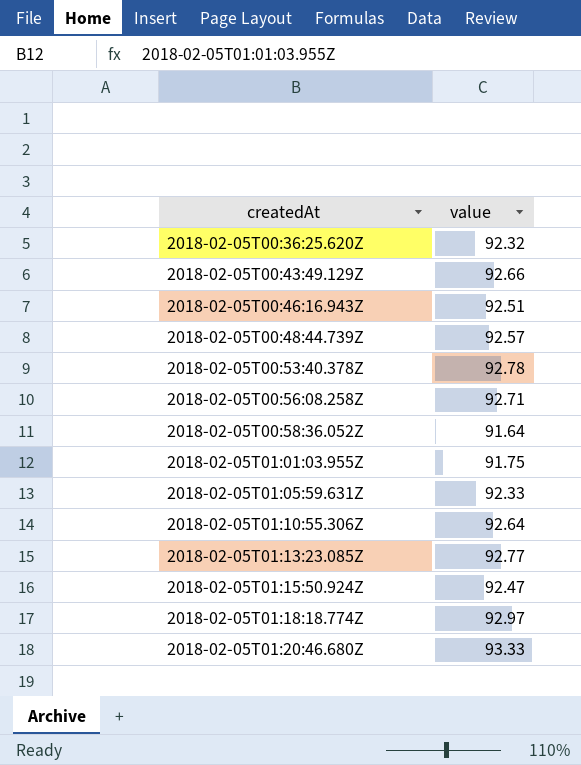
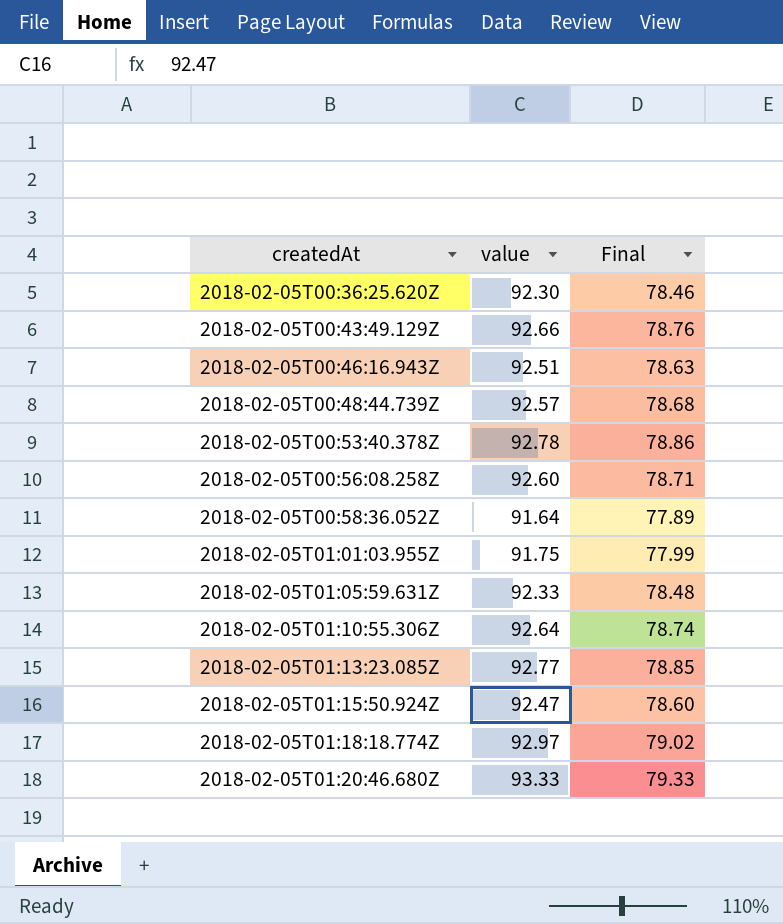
column Final | formula: none -> [value] * 0.85
2018-02-05T00:36:25.620Z | value: 92.32 -> 92.30
2018-02-05T00:56:08.258Z | value: 92.71 -> 92.60

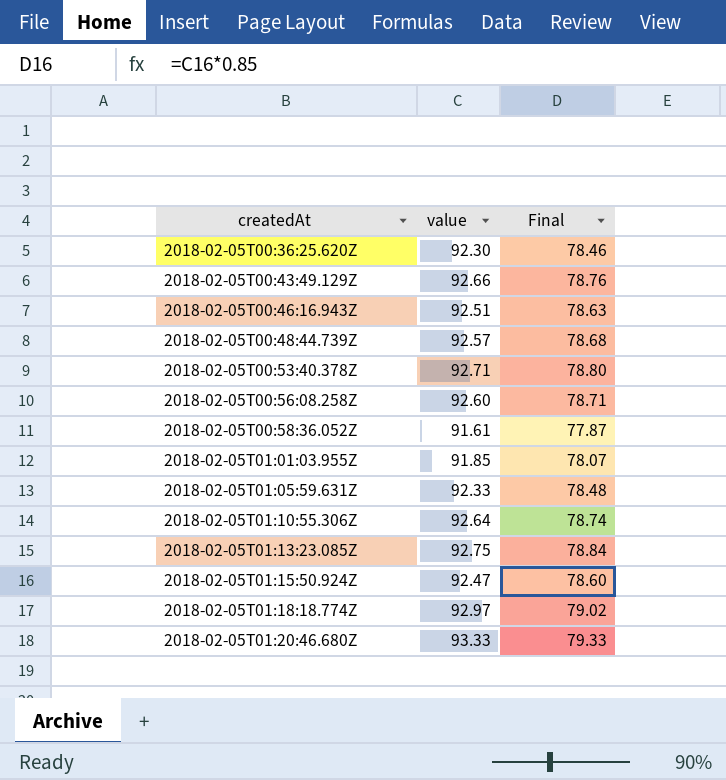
2018-02-05T00:53:40.378Z | value: 92.78 -> 92.71
2018-02-05T00:53:40.378Z | Final: 78.86 -> 78.80
2018-02-05T00:58:36.052Z | value: 91.64 -> 91.61
2018-02-05T00:58:36.052Z | Final: 77.89 -> 77.87
2018-02-05T01:01:03.955Z | value: 91.75 -> 91.85
2018-02-05T01:01:03.955Z | Final: 77.99 -> 78.07
2018-02-05T01:13:23.085Z | value: 92.77 -> 92.75
2018-02-05T01:13:23.085Z | Final: 78.85 -> 78.84

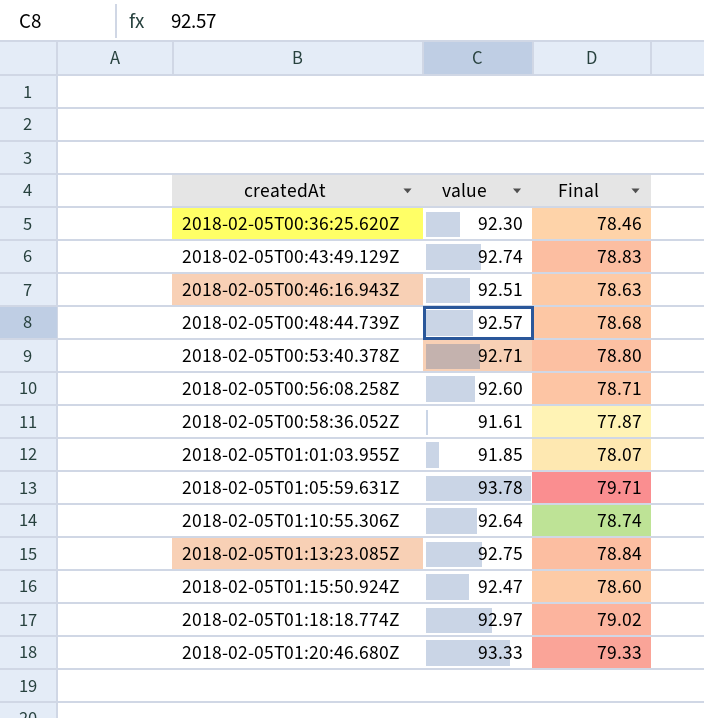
2018-02-05T00:43:49.129Z | value: 92.66 -> 92.74
2018-02-05T00:43:49.129Z | Final: 78.76 -> 78.83
2018-02-05T01:05:59.631Z | value: 92.33 -> 93.78
2018-02-05T01:05:59.631Z | Final: 78.48 -> 79.71

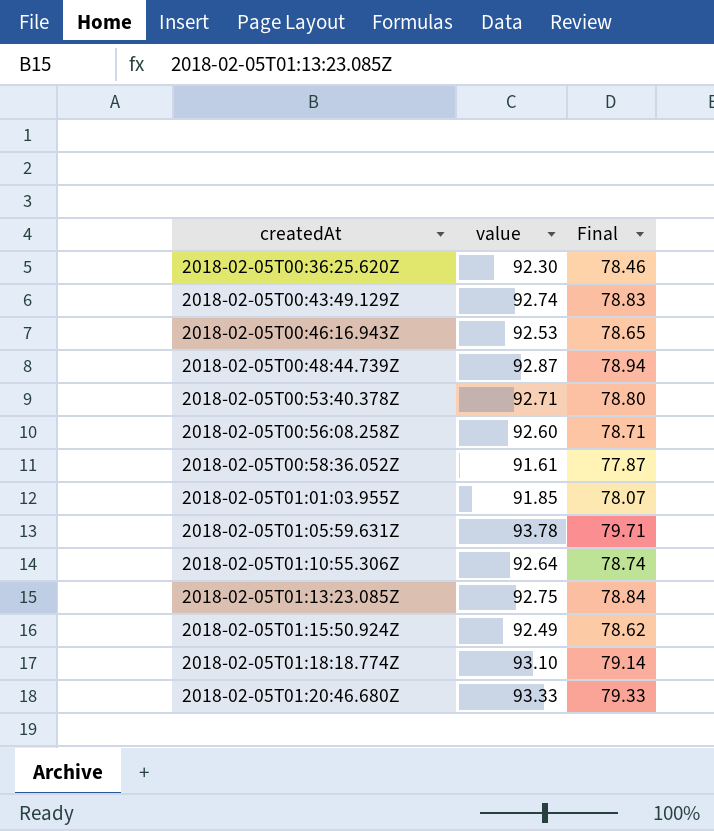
2018-02-05T00:46:16.943Z | value: 92.51 -> 92.53
2018-02-05T00:46:16.943Z | Final: 78.63 -> 78.65
2018-02-05T00:48:44.739Z | value: 92.57 -> 92.87
2018-02-05T00:48:44.739Z | Final: 78.68 -> 78.94
2018-02-05T01:15:50.924Z | value: 92.47 -> 92.49
2018-02-05T01:15:50.924Z | Final: 78.60 -> 78.62
2018-02-05T01:18:18.774Z | value: 92.97 -> 93.10
2018-02-05T01:18:18.774Z | Final: 79.02 -> 79.14

